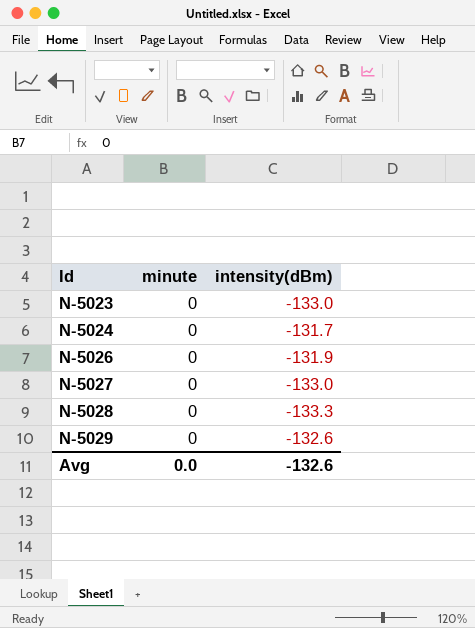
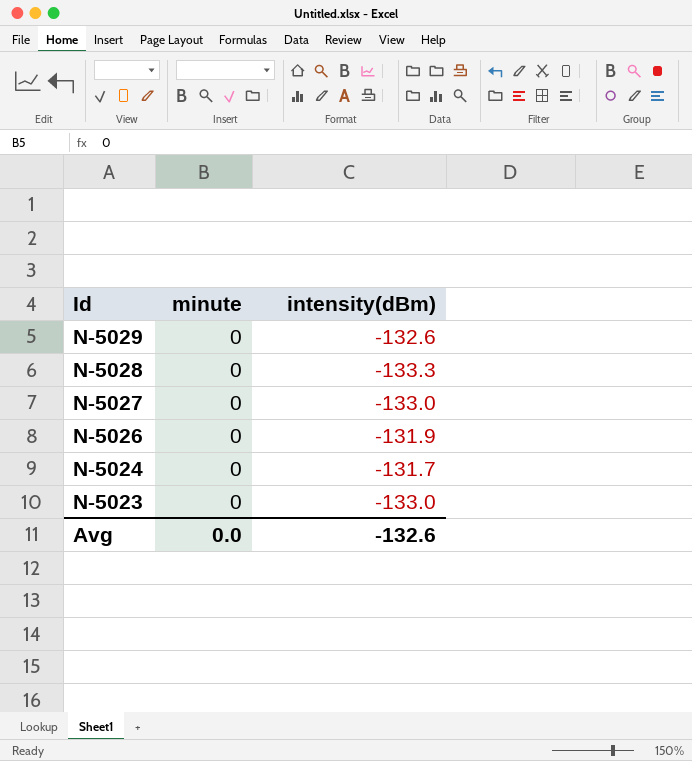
row order: Id ascending -> Id descending

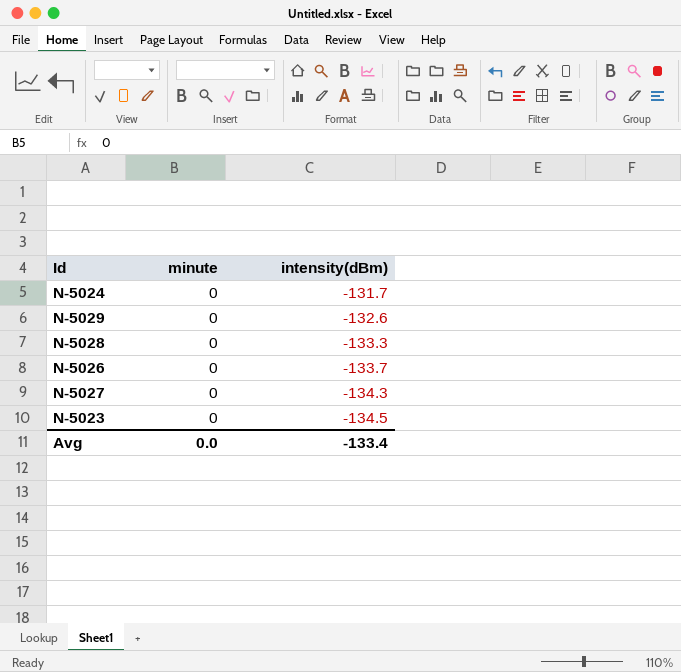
row order: Id descending -> intensity(dBm) descending
N-5026 | intensity(dBm): -131.9 -> -133.7
N-5027 | intensity(dBm): -133.0 -> -134.3
N-5023 | intensity(dBm): -133.0 -> -134.5
Avg | intensity(dBm): -132.6 -> -133.4

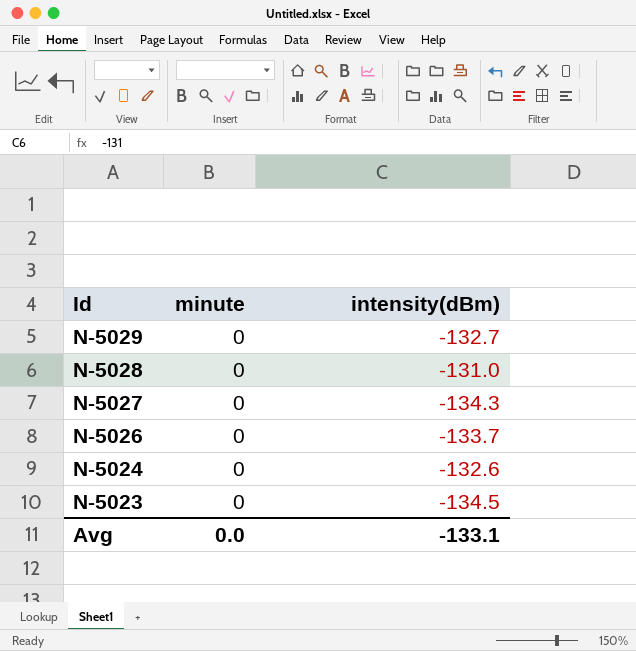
row order: intensity(dBm) descending -> Id descending
N-5029 | intensity(dBm): -132.6 -> -132.7
N-5028 | intensity(dBm): -133.3 -> -131.0
N-5024 | intensity(dBm): -131.7 -> -132.6
Avg | intensity(dBm): -133.4 -> -133.1

